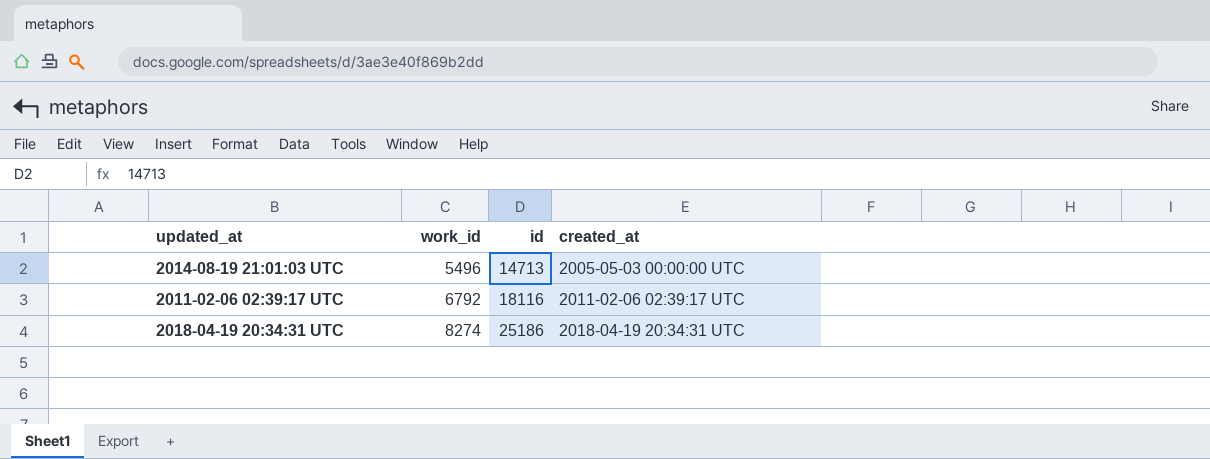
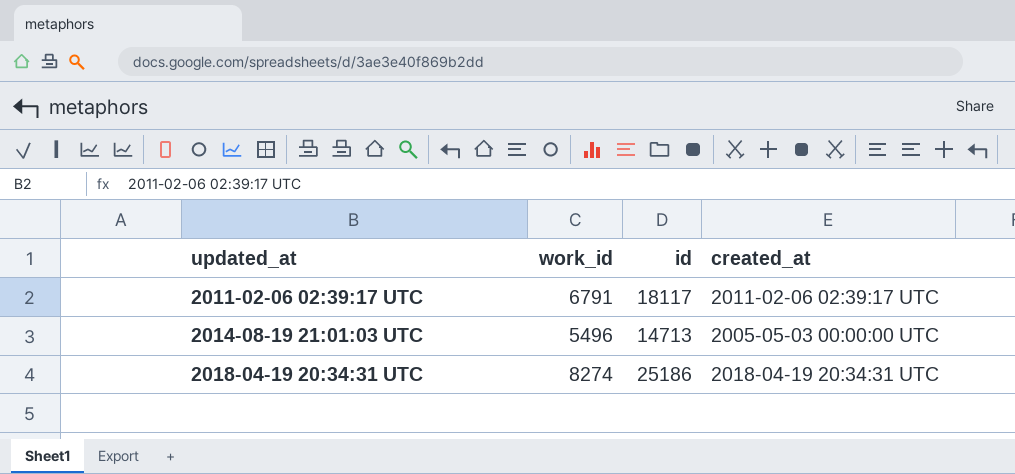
row order: work_id ascending -> updated_at ascending
2011-02-06 02:39:17 UTC | work_id: 6792 -> 6791
2011-02-06 02:39:17 UTC | id: 18116 -> 18117

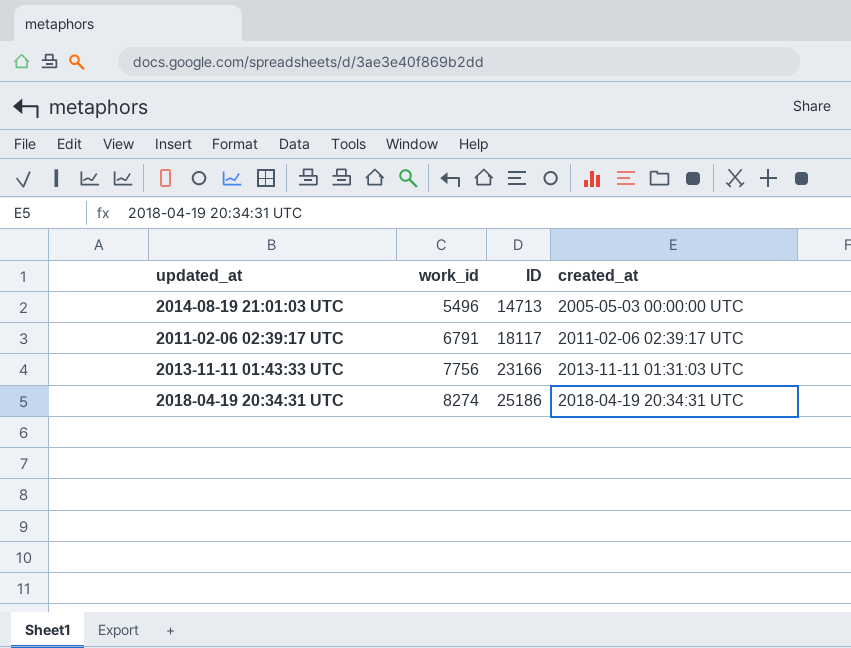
row order: updated_at ascending -> work_id ascending
column name: id -> ID
row 2013-11-11 01:43:33 UTC: none -> 7756 | 23166 | 2013-11-11 01:31:03 UTC

